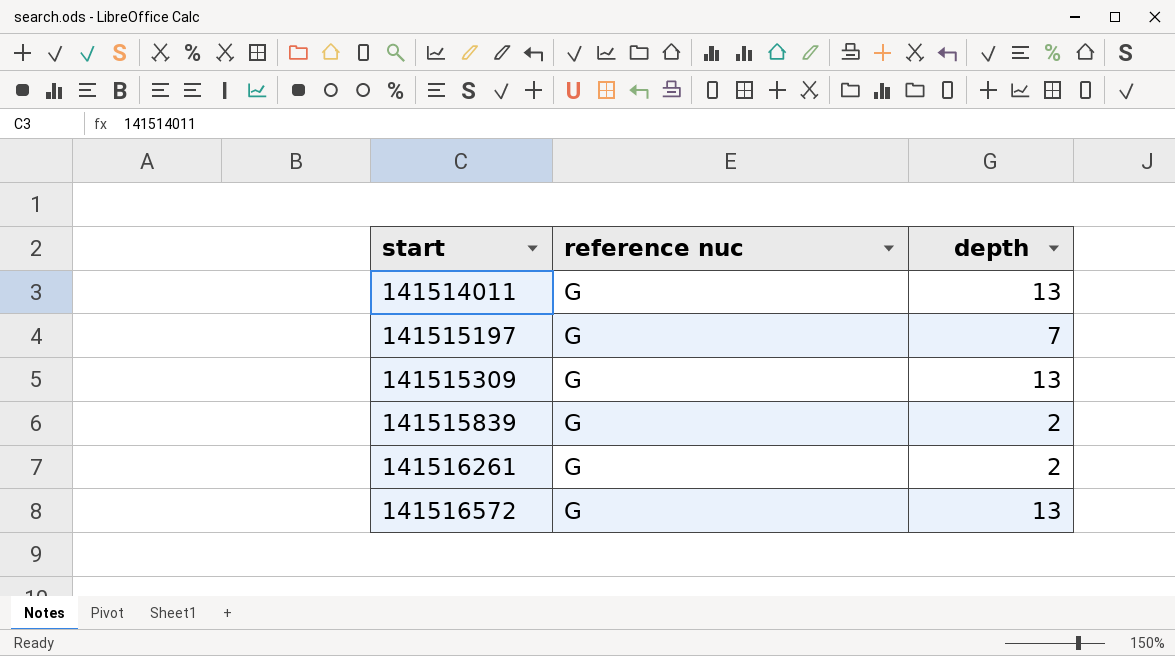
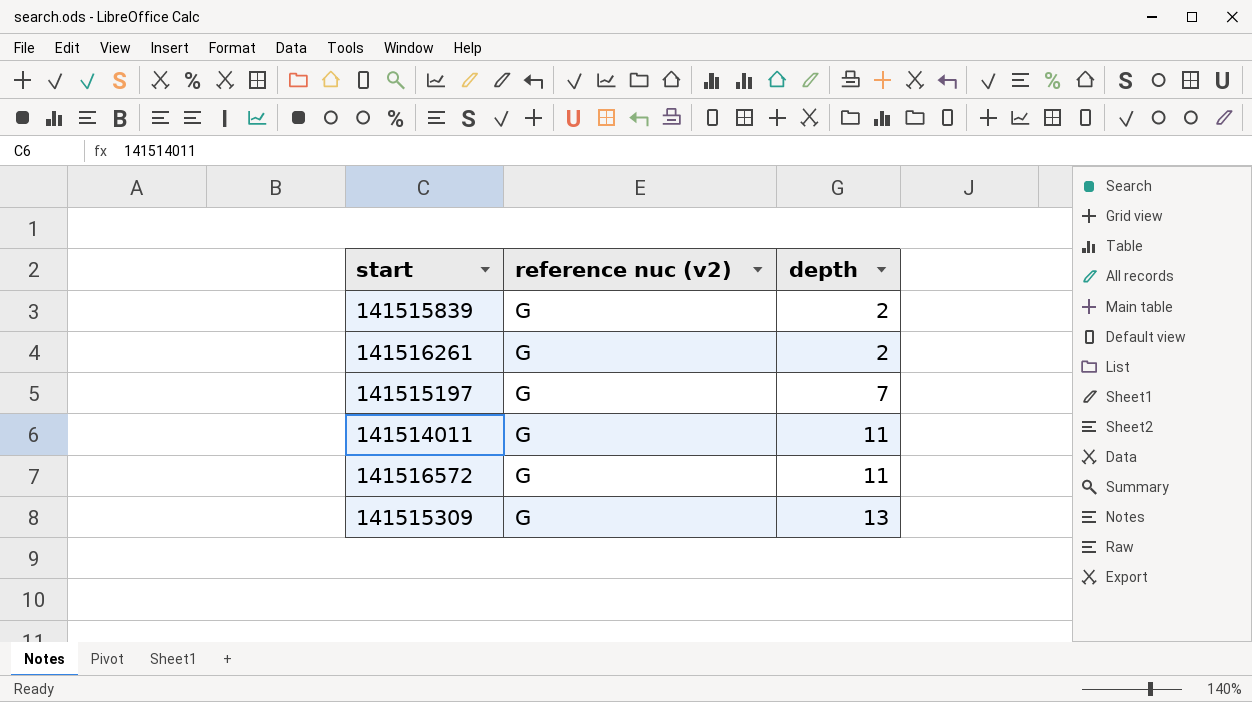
row order: start ascending -> depth ascending
column name: reference nuc -> reference nuc (v2)
141514011 | depth: 13 -> 11
141516572 | depth: 13 -> 11

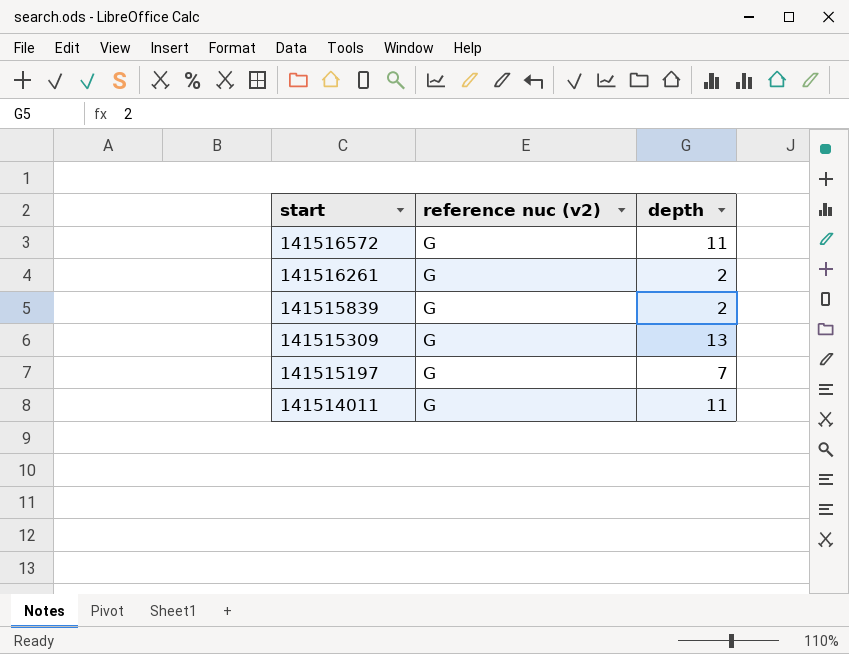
row order: depth ascending -> start descending

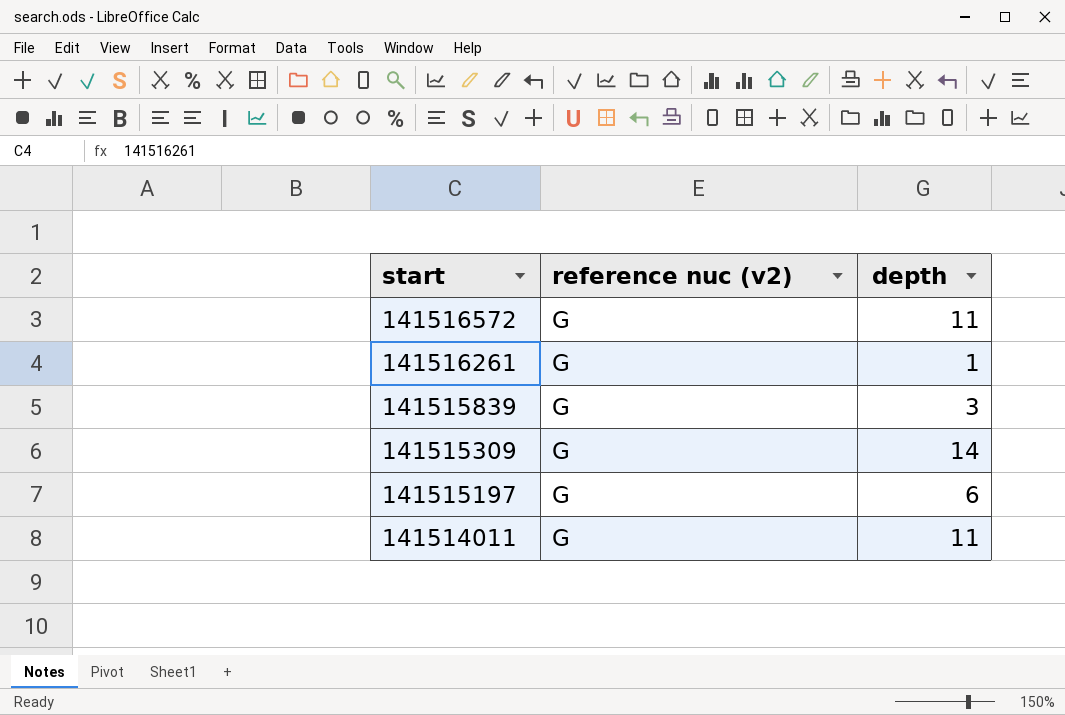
141516261 | depth: 2 -> 1
141515839 | depth: 2 -> 3
141515309 | depth: 13 -> 14
141515197 | depth: 7 -> 6

